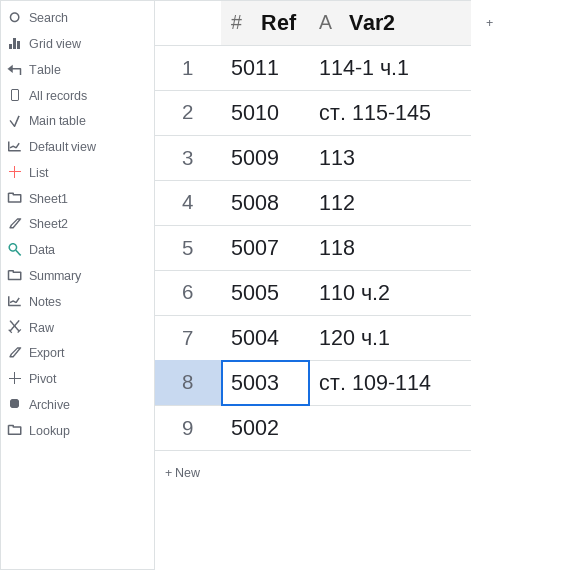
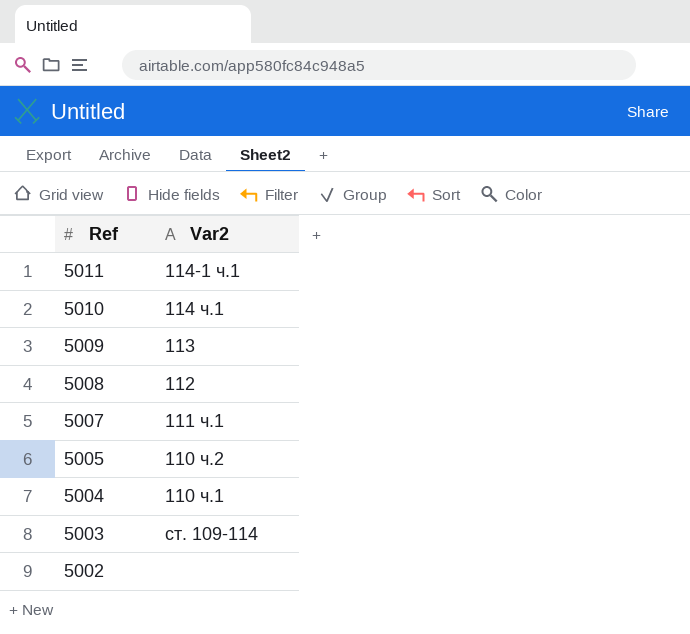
5010 | Var2: ст. 115-145 -> 114 ч.1
5007 | Var2: 118 -> 111 ч.1
5004 | Var2: 120 ч.1 -> 110 ч.1

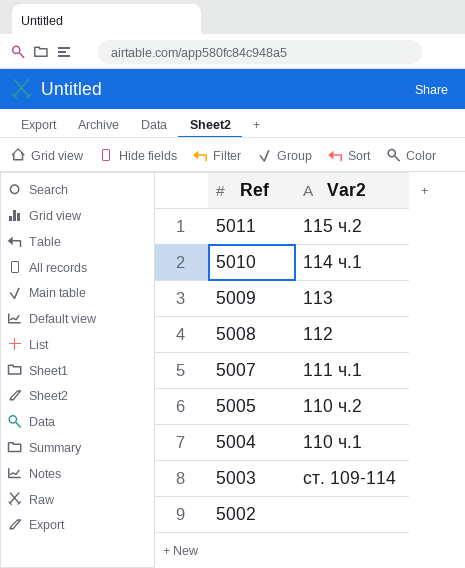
5011 | Var2: 114-1 ч.1 -> 115 ч.2

